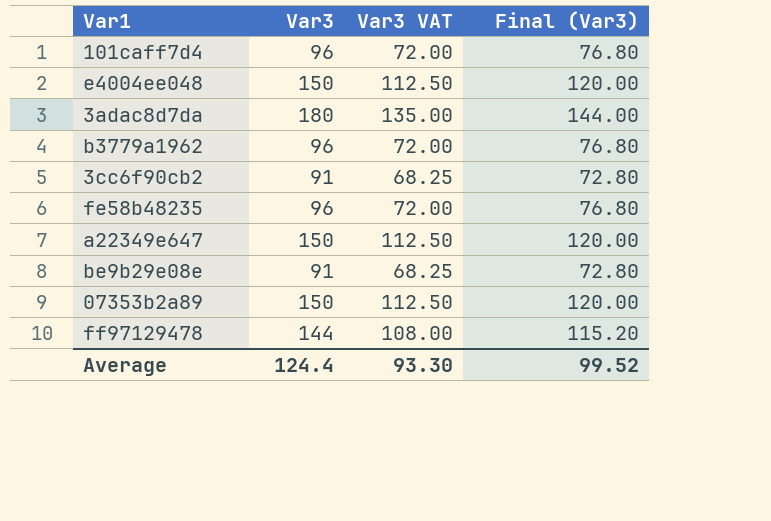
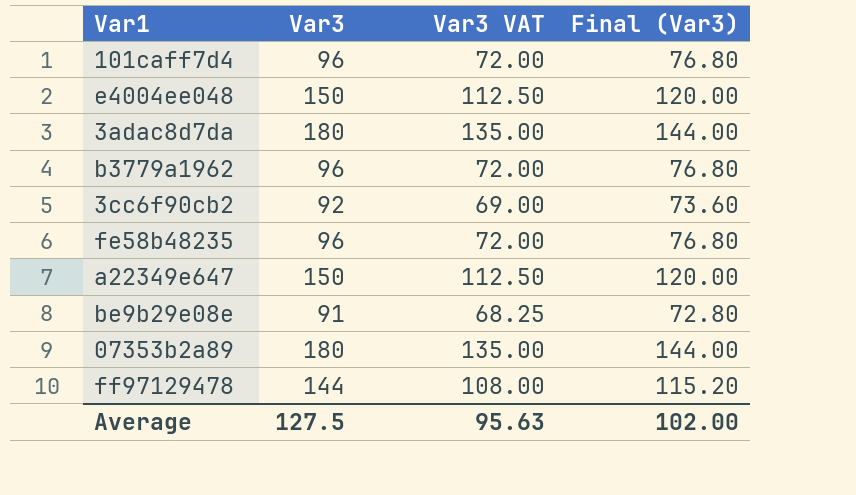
3cc6f90cb2 | Var3: 91 -> 92
3cc6f90cb2 | Var3 VAT: 68.25 -> 69.00
3cc6f90cb2 | Final (Var3): 72.80 -> 73.60
07353b2a89 | Var3: 150 -> 180
07353b2a89 | Var3 VAT: 112.50 -> 135.00
07353b2a89 | Final (Var3): 120.00 -> 144.00
Average | Var3: 124.4 -> 127.5
Average | Var3 VAT: 93.30 -> 95.63
Average | Final (Var3): 99.52 -> 102.00

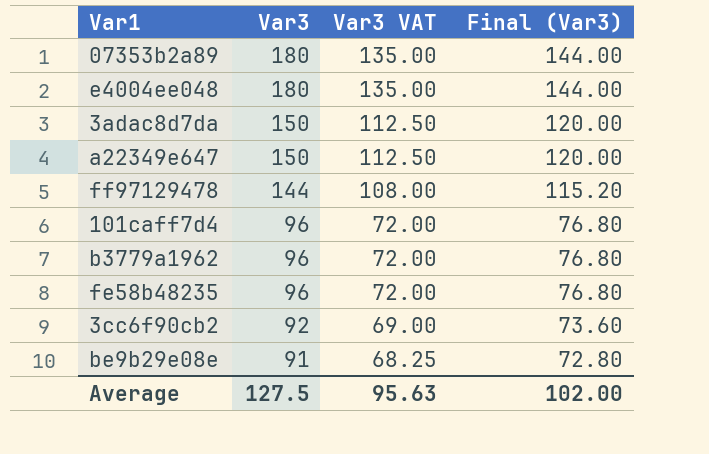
row order: none -> Var3 descending
e4004ee048 | Var3: 150 -> 180
e4004ee048 | Var3 VAT: 112.50 -> 135.00
e4004ee048 | Final (Var3): 120.00 -> 144.00
3adac8d7da | Var3: 180 -> 150
3adac8d7da | Var3 VAT: 135.00 -> 112.50
3adac8d7da | Final (Var3): 144.00 -> 120.00

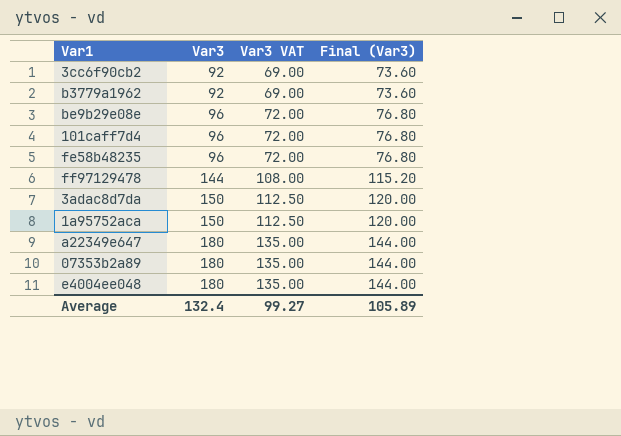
row order: Var3 descending -> Var3 ascending
b3779a1962 | Var3: 96 -> 92
b3779a1962 | Var3 VAT: 72.00 -> 69.00
b3779a1962 | Final (Var3): 76.80 -> 73.60
be9b29e08e | Var3: 91 -> 96
be9b29e08e | Var3 VAT: 68.25 -> 72.00
be9b29e08e | Final (Var3): 72.80 -> 76.80
row 1a95752aca: none -> 150 | 112.50 | 120.00
a22349e647 | Var3: 150 -> 180
a22349e647 | Var3 VAT: 112.50 -> 135.00
a22349e647 | Final (Var3): 120.00 -> 144.00
Average | Var3: 127.5 -> 132.4
Average | Var3 VAT: 95.63 -> 99.27
Average | Final (Var3): 102.00 -> 105.89

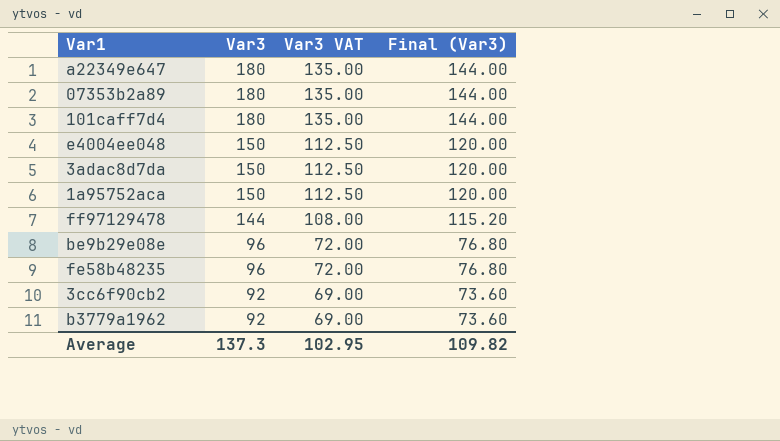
row order: Var3 ascending -> Var3 descending
101caff7d4 | Var3: 96 -> 180
101caff7d4 | Var3 VAT: 72.00 -> 135.00
101caff7d4 | Final (Var3): 76.80 -> 144.00
e4004ee048 | Var3: 180 -> 150
e4004ee048 | Var3 VAT: 135.00 -> 112.50
e4004ee048 | Final (Var3): 144.00 -> 120.00
Average | Var3: 132.4 -> 137.3
Average | Var3 VAT: 99.27 -> 102.95
Average | Final (Var3): 105.89 -> 109.82

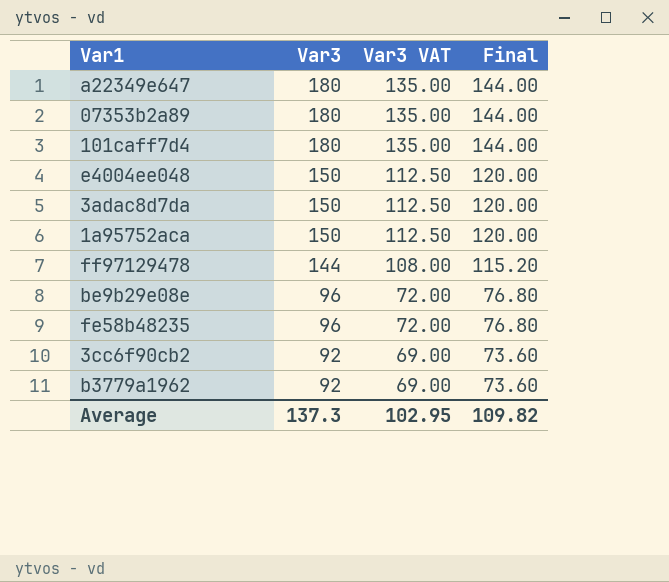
column name: Final (Var3) -> Final

